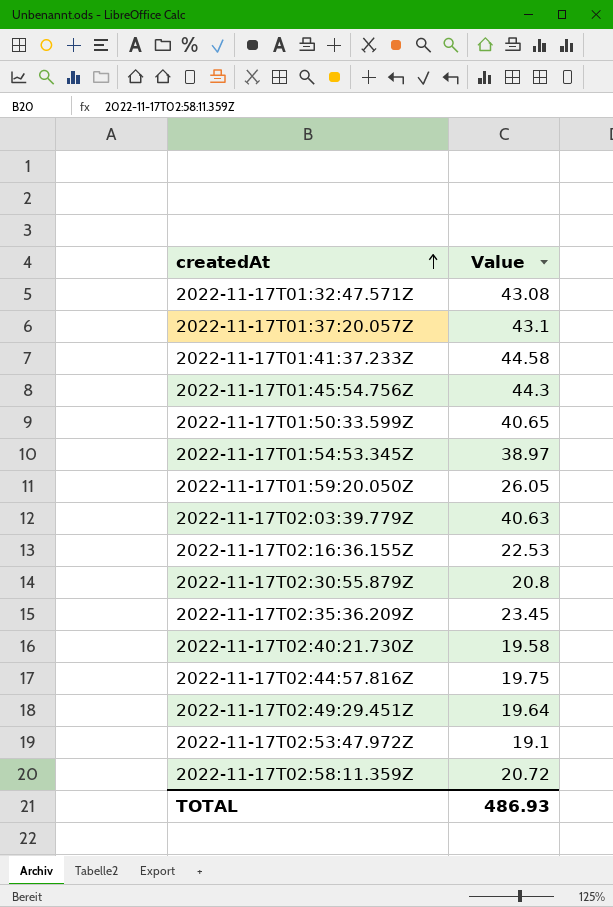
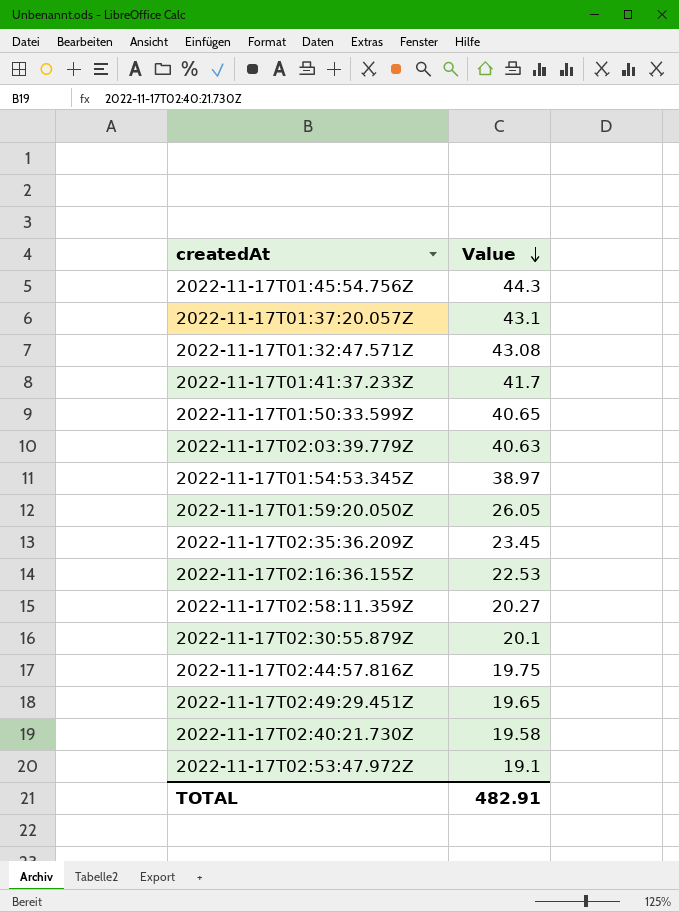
row order: createdAt ascending -> Value descending
2022-11-17T01:41:37.233Z | Value: 44.58 -> 41.7
2022-11-17T02:58:11.359Z | Value: 20.72 -> 20.27
2022-11-17T02:30:55.879Z | Value: 20.8 -> 20.1
2022-11-17T02:49:29.451Z | Value: 19.64 -> 19.65
TOTAL | Value: 486.93 -> 482.91

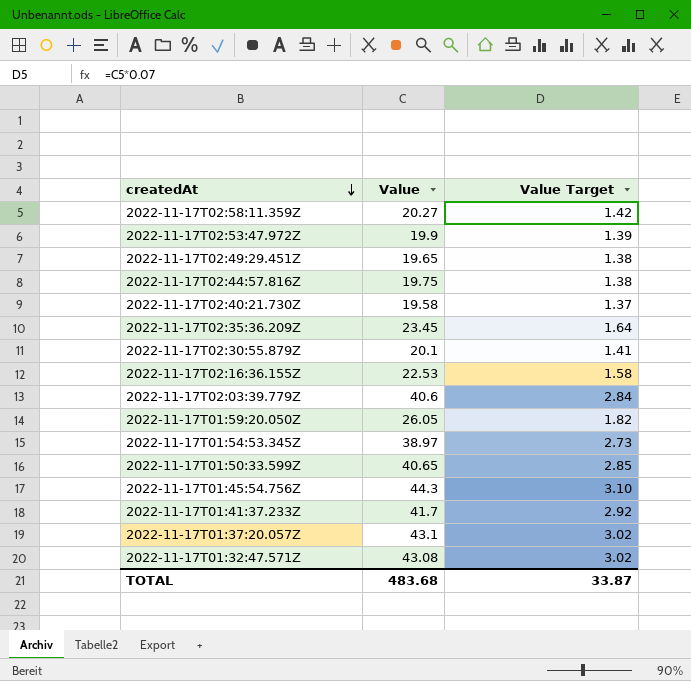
row order: Value descending -> createdAt descending
column Value Target | formula: none -> [Value] * 0.07
2022-11-17T02:53:47.972Z | Value: 19.1 -> 19.9
2022-11-17T02:03:39.779Z | Value: 40.63 -> 40.6
TOTAL | Value: 482.91 -> 483.68

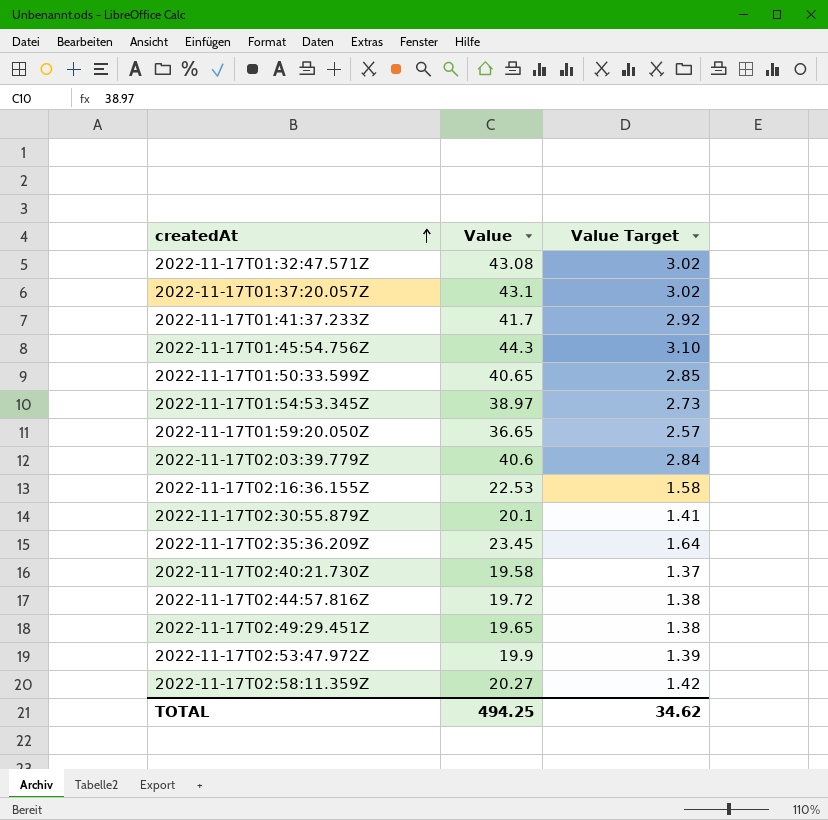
row order: createdAt descending -> createdAt ascending
2022-11-17T01:59:20.050Z | Value: 26.05 -> 36.65
2022-11-17T01:59:20.050Z | Value Target: 1.82 -> 2.57
2022-11-17T02:44:57.816Z | Value: 19.75 -> 19.72
TOTAL | Value: 483.68 -> 494.25
TOTAL | Value Target: 33.87 -> 34.62

